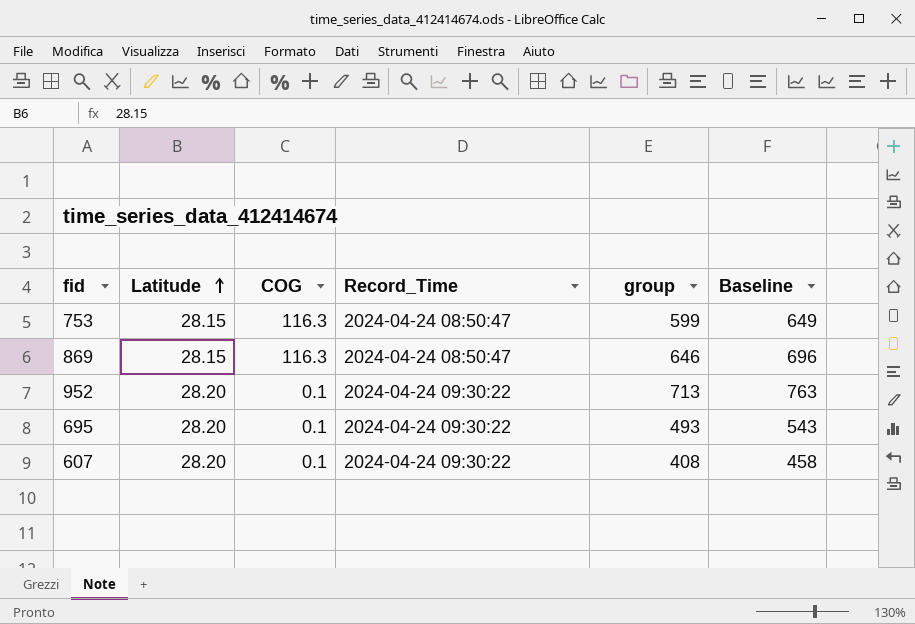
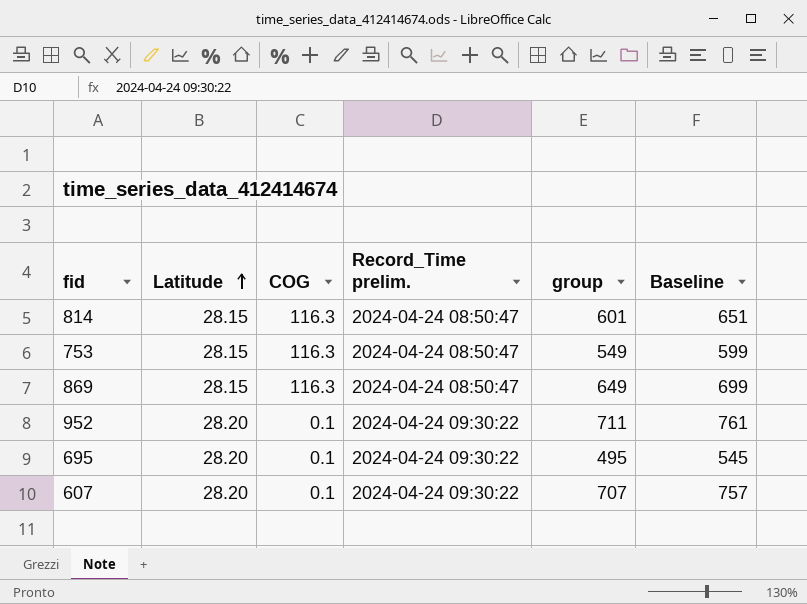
column name: Record_Time -> Record_Time prelim.
row 814: none -> 28.15 | 116.3 | 2024-04-24 08:50:47 | 601 | 651
753 | group: 599 -> 549
753 | Baseline: 649 -> 599
869 | group: 646 -> 649
869 | Baseline: 696 -> 699
952 | group: 713 -> 711
952 | Baseline: 763 -> 761
695 | group: 493 -> 495
695 | Baseline: 543 -> 545
607 | group: 408 -> 707
607 | Baseline: 458 -> 757

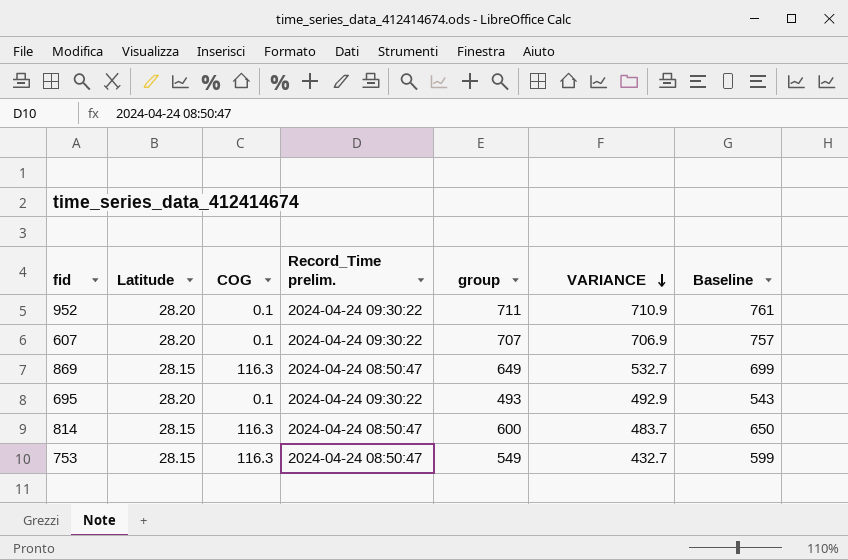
row order: Latitude ascending -> VARIANCE descending
column VARIANCE | formula: none -> [group] - [COG]
695 | group: 495 -> 493
695 | Baseline: 545 -> 543
814 | group: 601 -> 600
814 | Baseline: 651 -> 650

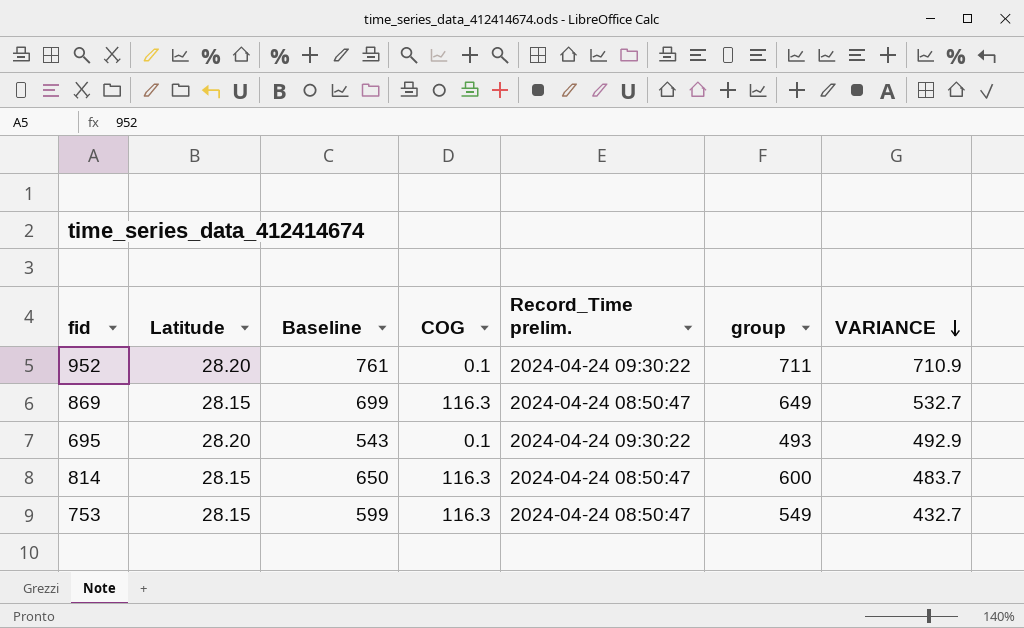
column Baseline | position: 7 -> 3
row 607: 28.20 | 0.1 | 2024-04-24 09:30:22 | 707 | 706.9 | 757 -> none

